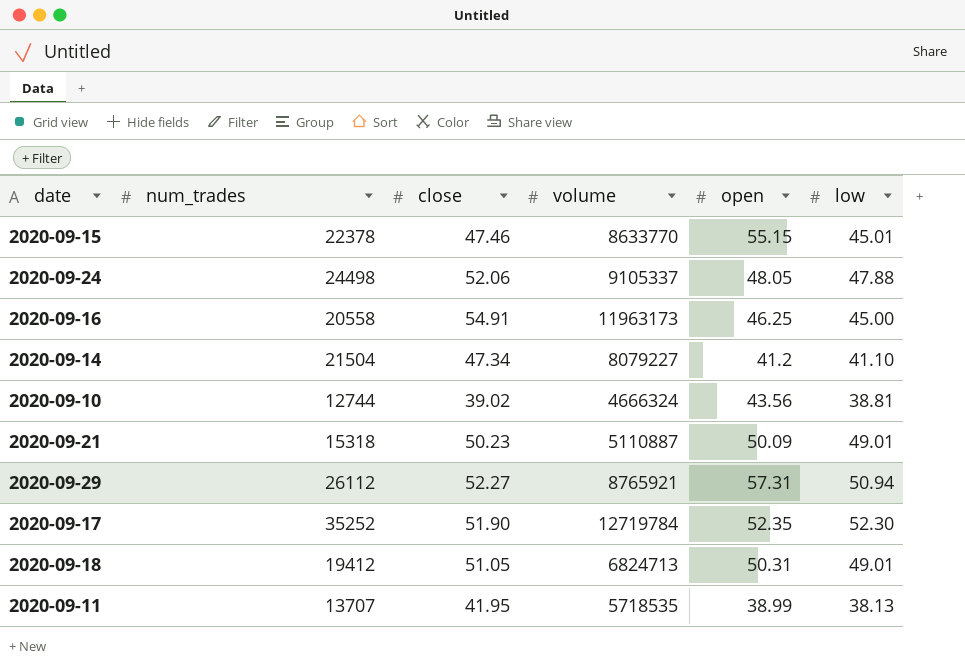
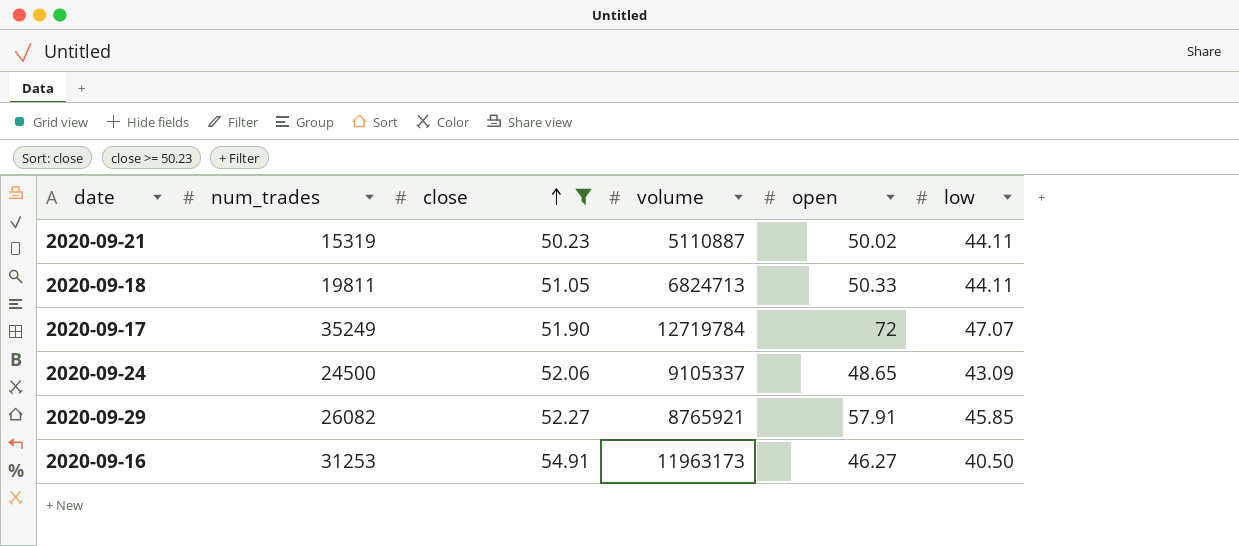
filter: none -> close >= 50.23
row order: none -> close ascending
2020-09-21 | num_trades: 15318 -> 15319
2020-09-21 | open: 50.09 -> 50.02
2020-09-21 | low: 49.01 -> 44.11
2020-09-18 | num_trades: 19412 -> 19811
2020-09-18 | open: 50.31 -> 50.33
2020-09-18 | low: 49.01 -> 44.11
2020-09-17 | num_trades: 35252 -> 35249
2020-09-17 | open: 52.35 -> 72
2020-09-17 | low: 52.30 -> 47.07
2020-09-24 | num_trades: 24498 -> 24500
2020-09-24 | open: 48.05 -> 48.65
2020-09-24 | low: 47.88 -> 43.09
2020-09-29 | num_trades: 26112 -> 26082
2020-09-29 | open: 57.31 -> 57.91
2020-09-29 | low: 50.94 -> 45.85
2020-09-16 | num_trades: 20558 -> 31253
2020-09-16 | open: 46.25 -> 46.27
2020-09-16 | low: 45.00 -> 40.50

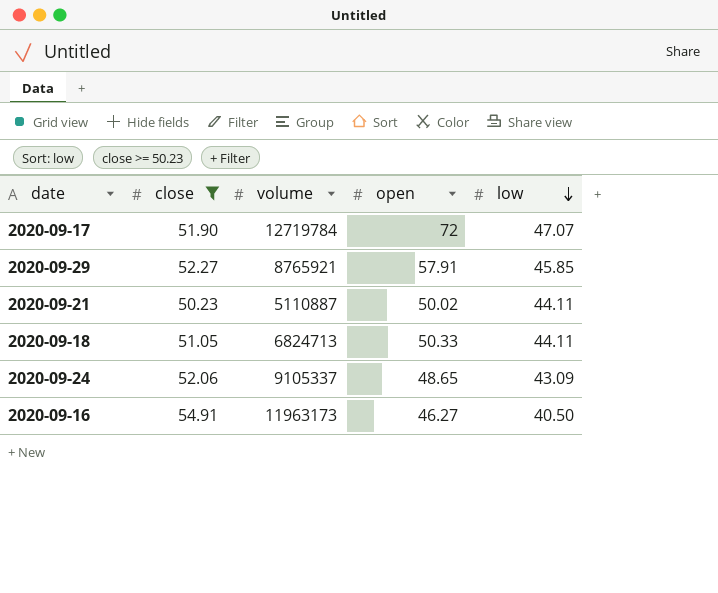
row order: close ascending -> low descending
column num_trades | position: 2 -> none

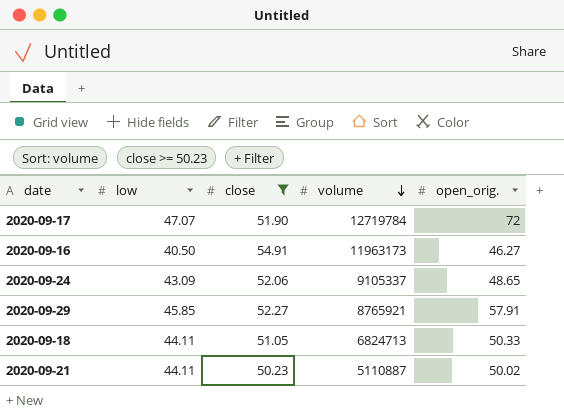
row order: low descending -> volume descending
column low | position: 5 -> 2
column name: open -> open_orig.

